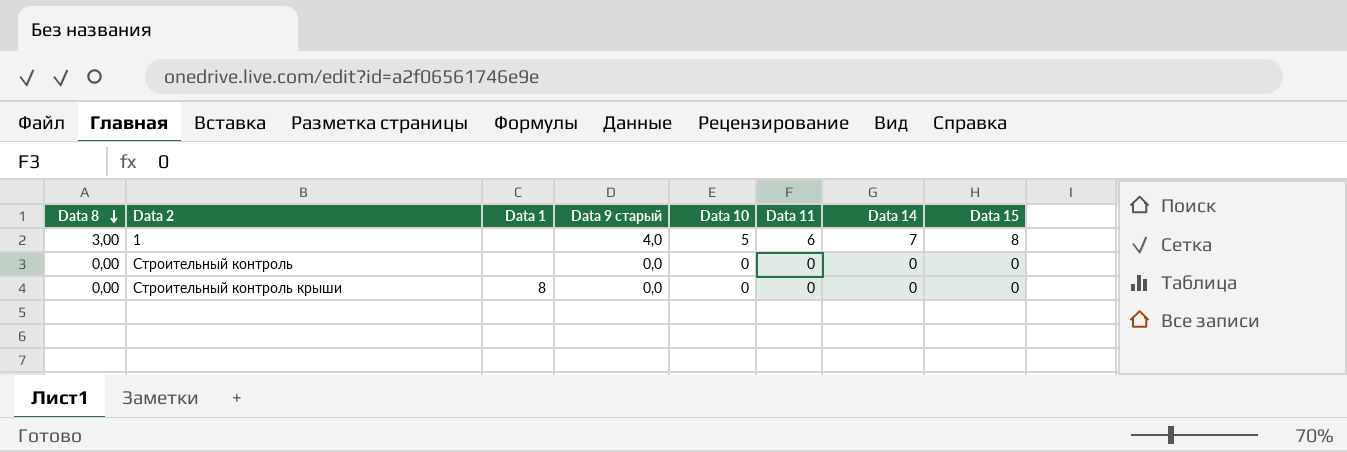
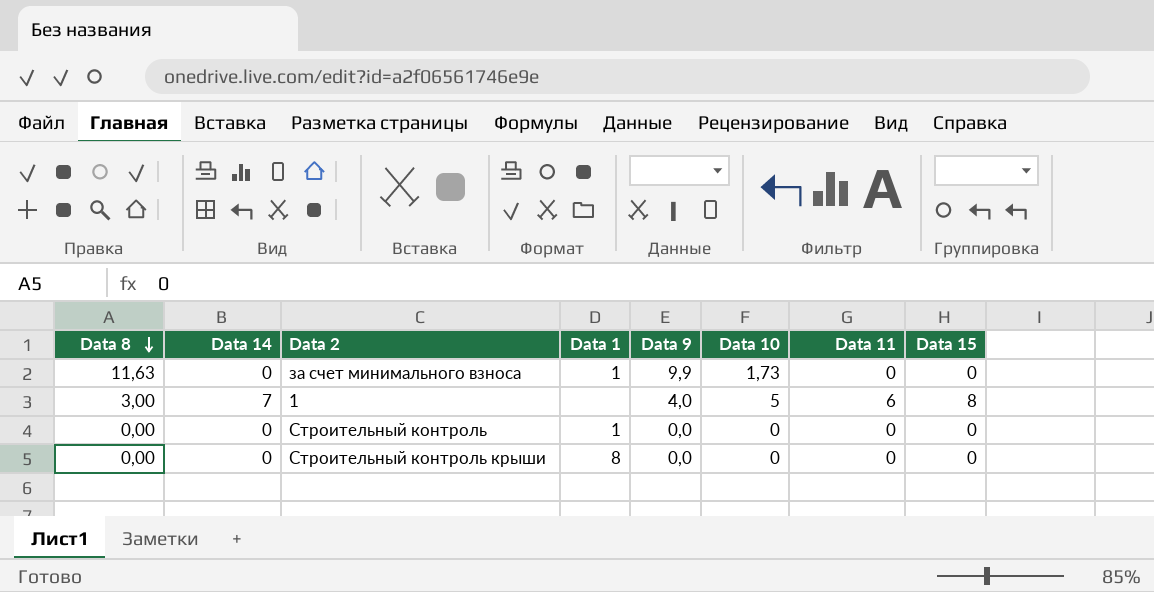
column Data 14 | position: 7 -> 2
column name: Data 9 старый -> Data 9
row за счет минимального взноса: none -> 11,63 | 0 | 1 | 9,9 | 1,73 | 0 | 0
Строительный контроль | Data 1: none -> 1

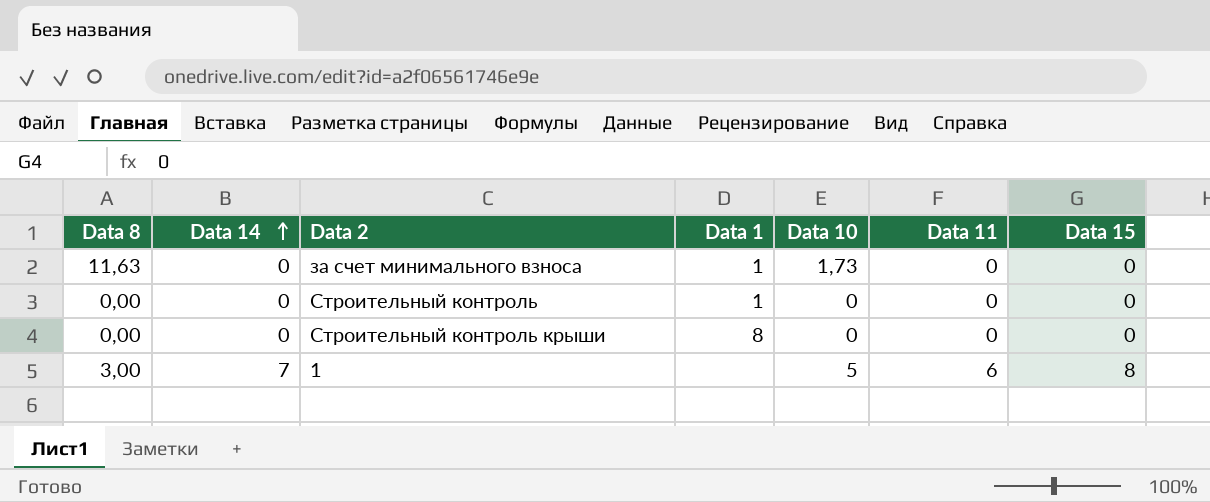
row order: Data 8 descending -> Data 14 ascending
column Data 9 | position: 5 -> none

